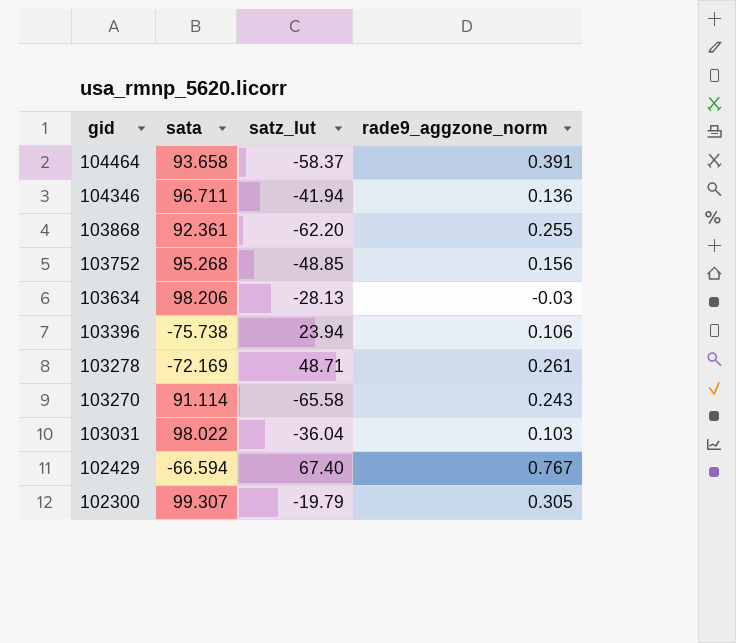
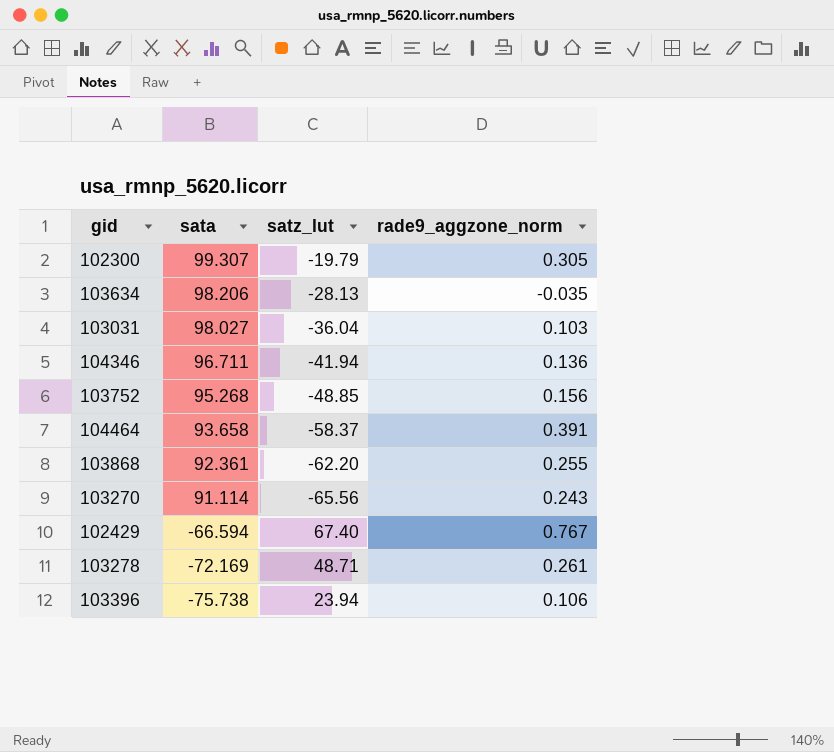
row order: gid descending -> sata descending
103634 | rade9_aggzone_norm: -0.03 -> -0.035
103031 | sata: 98.022 -> 98.027
103270 | satz_lut: -65.58 -> -65.56

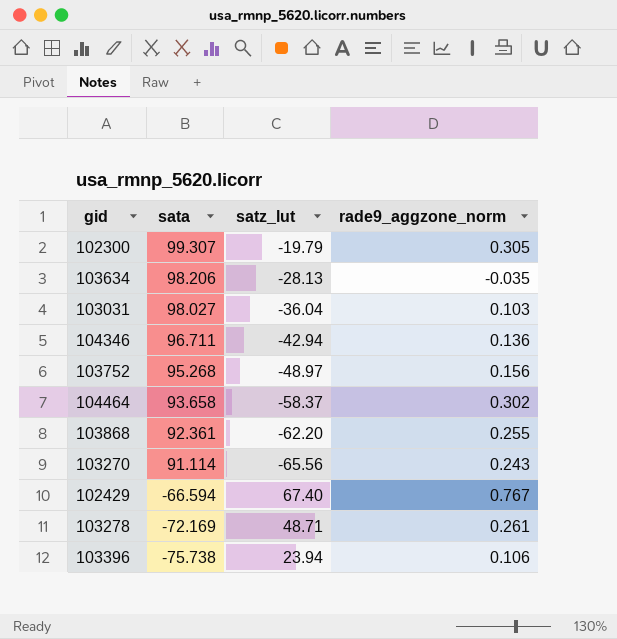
104346 | satz_lut: -41.94 -> -42.94
103752 | satz_lut: -48.85 -> -48.97
104464 | rade9_aggzone_norm: 0.391 -> 0.302

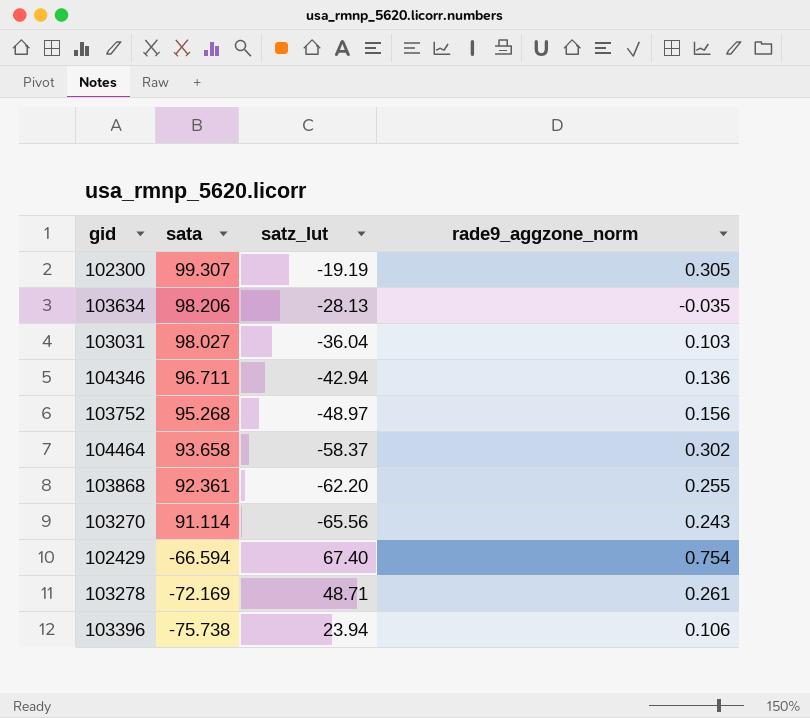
102300 | satz_lut: -19.79 -> -19.19
102429 | rade9_aggzone_norm: 0.767 -> 0.754

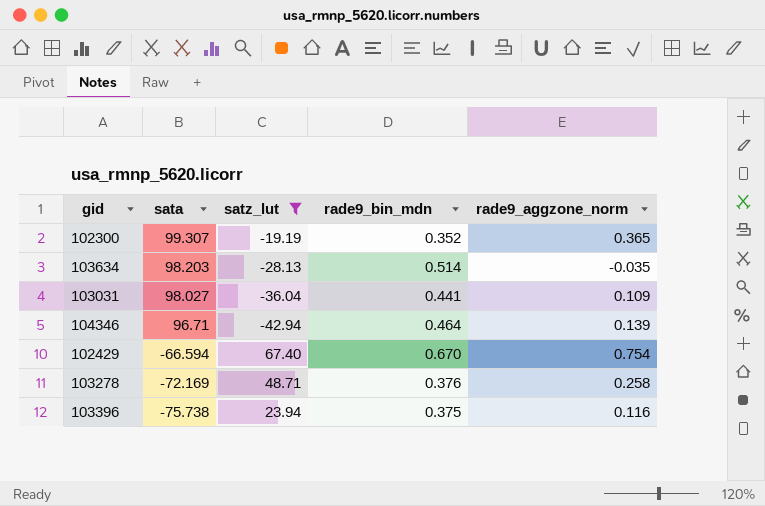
filter: none -> satz_lut >= -42.94
column rade9_bin_mdn | position: none -> 4
102300 | rade9_aggzone_norm: 0.305 -> 0.365
103634 | sata: 98.206 -> 98.203
103031 | rade9_aggzone_norm: 0.103 -> 0.109
104346 | sata: 96.711 -> 96.71
104346 | rade9_aggzone_norm: 0.136 -> 0.139
103278 | rade9_aggzone_norm: 0.261 -> 0.258
103396 | rade9_aggzone_norm: 0.106 -> 0.116

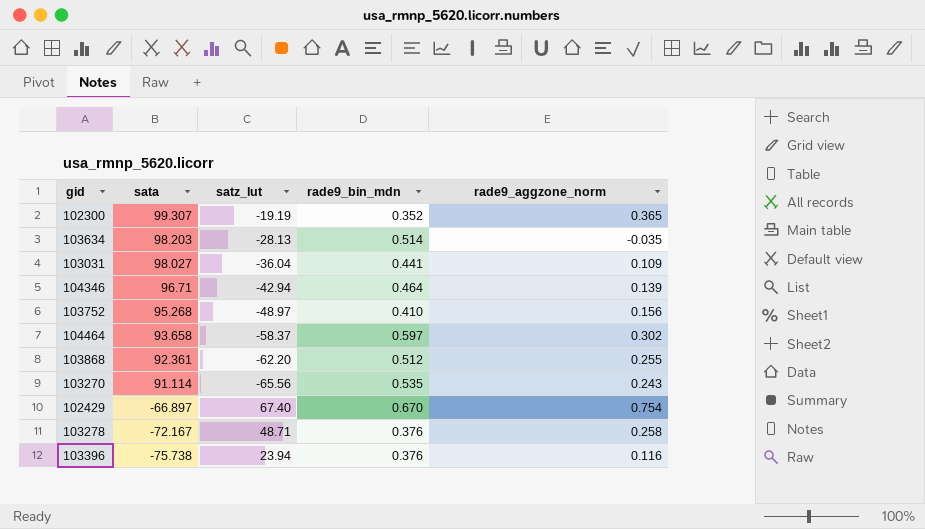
filter: satz_lut >= -42.94 -> none
102429 | sata: -66.594 -> -66.897
103278 | sata: -72.169 -> -72.167
103396 | rade9_bin_mdn: 0.375 -> 0.376

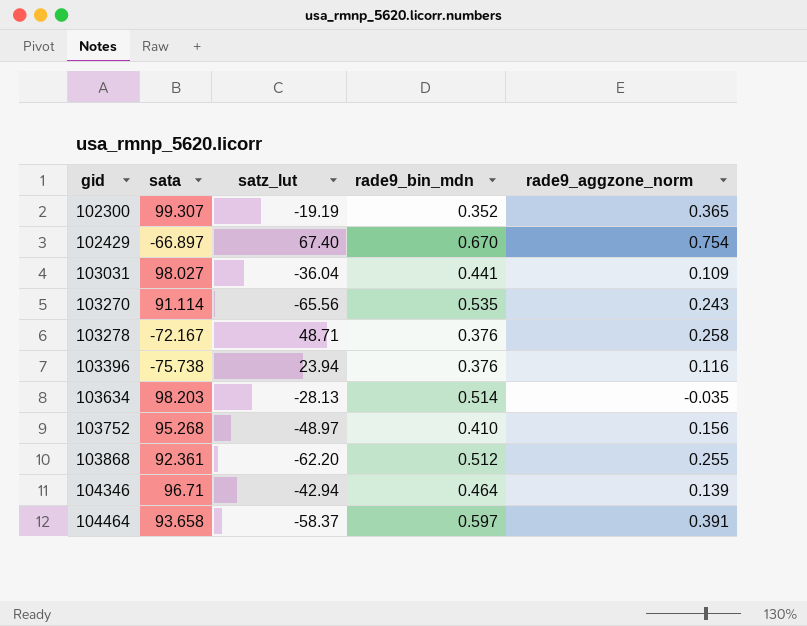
row order: sata descending -> gid ascending
104464 | rade9_aggzone_norm: 0.302 -> 0.391

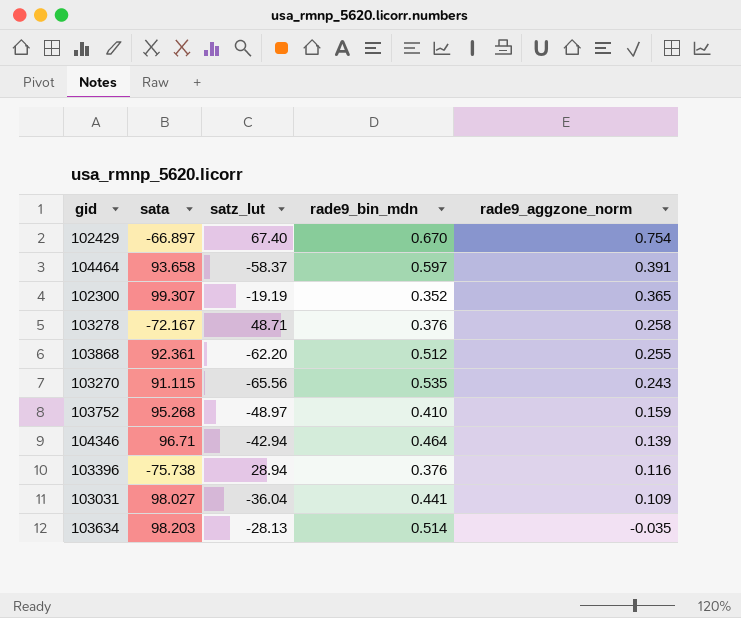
row order: gid ascending -> rade9_aggzone_norm descending
103270 | sata: 91.114 -> 91.115
103752 | rade9_aggzone_norm: 0.156 -> 0.159
103396 | satz_lut: 23.94 -> 28.94

